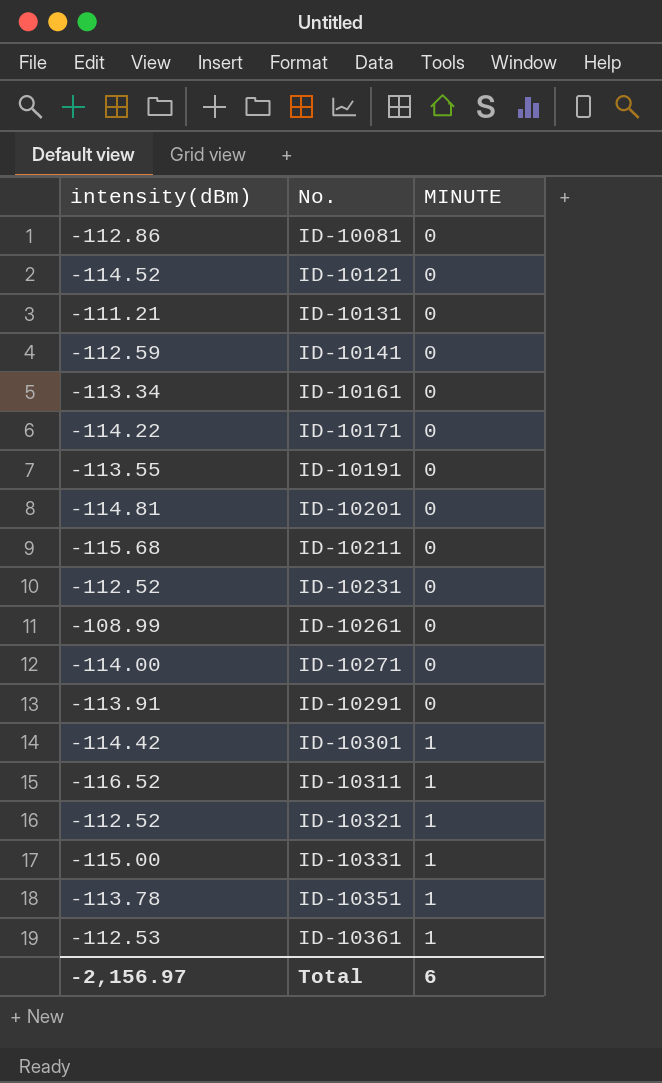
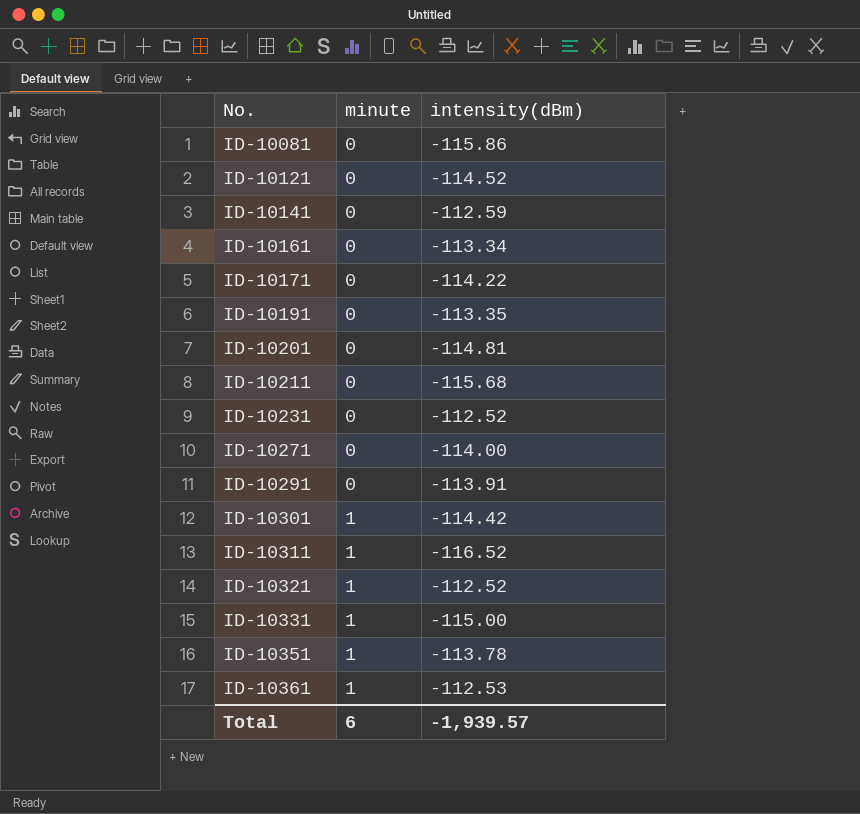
column name: MINUTE -> minute
column intensity(dBm) | position: 1 -> 3
row ID-10131: -111.21 | 0 -> none
row ID-10261: -108.99 | 0 -> none
ID-10081 | intensity(dBm): -112.86 -> -115.86
ID-10191 | intensity(dBm): -113.55 -> -113.35
Total | intensity(dBm): -2,156.97 -> -1,939.57

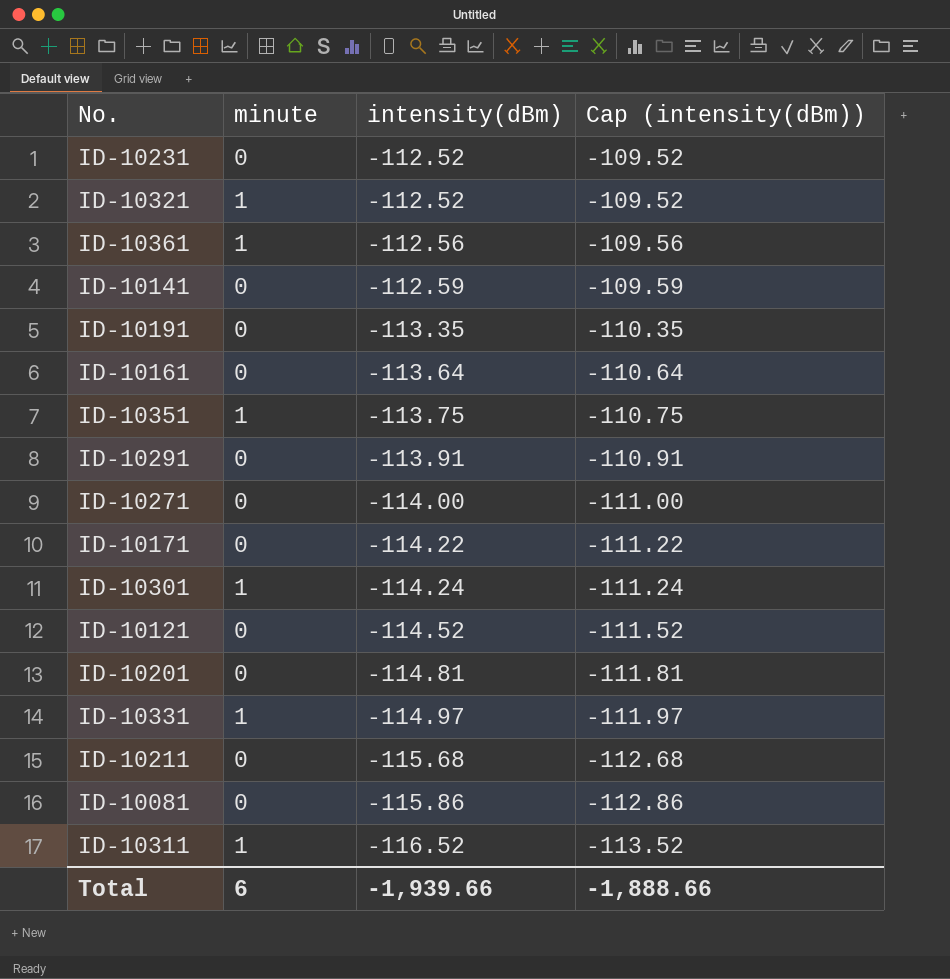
row order: No. ascending -> intensity(dBm) descending
column Cap (intensity(dBm)) | formula: none -> [intensity(dBm)] + 3
ID-10361 | intensity(dBm): -112.53 -> -112.56
ID-10161 | intensity(dBm): -113.34 -> -113.64
ID-10351 | intensity(dBm): -113.78 -> -113.75
ID-10301 | intensity(dBm): -114.42 -> -114.24
ID-10331 | intensity(dBm): -115.00 -> -114.97
Total | intensity(dBm): -1,939.57 -> -1,939.66

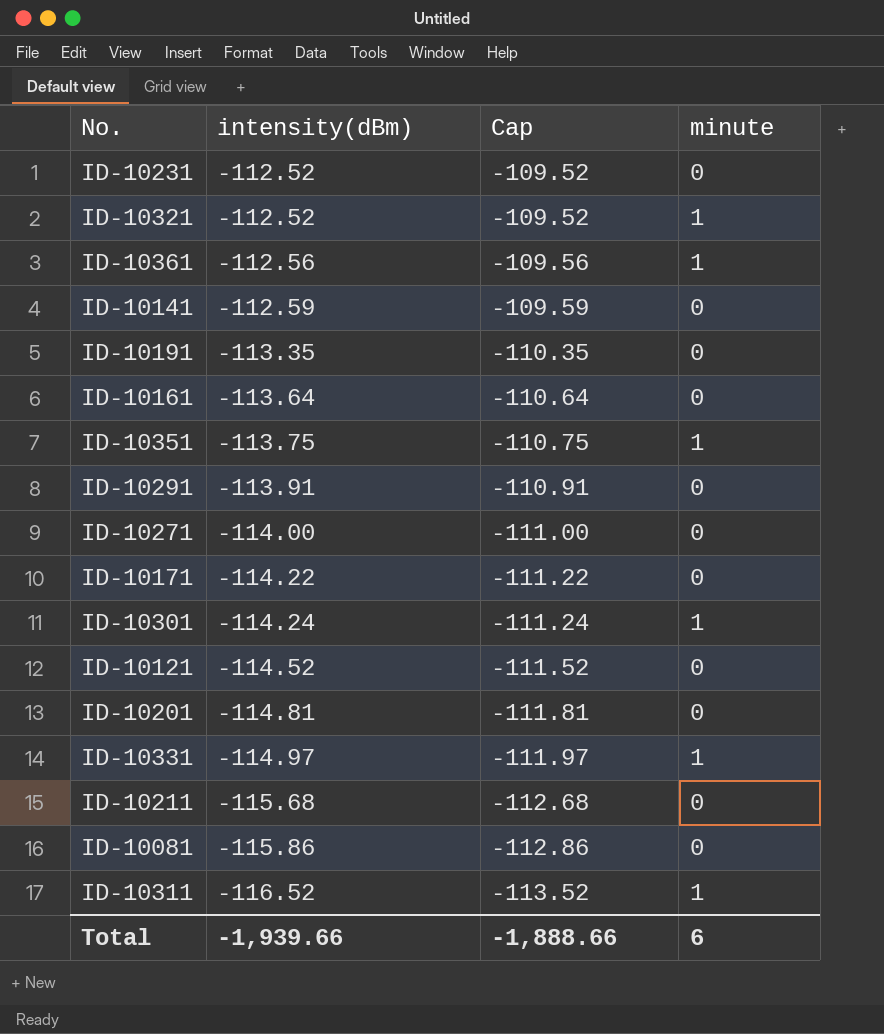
column name: Cap (intensity(dBm)) -> Cap
column minute | position: 2 -> 4

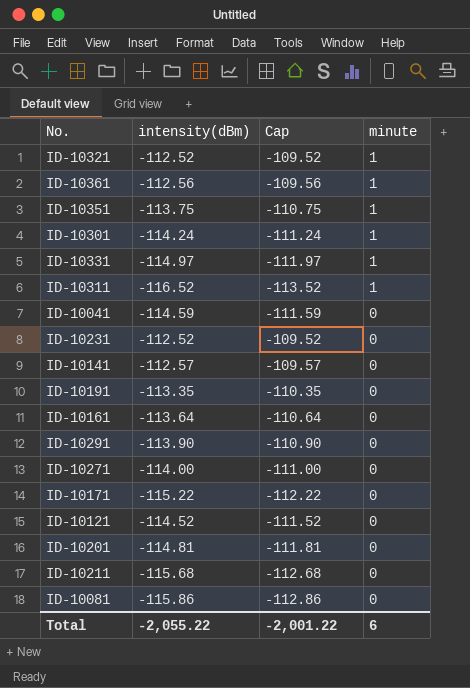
row order: intensity(dBm) descending -> minute descending
row ID-10041: none -> -114.59 | -111.59 | 0
ID-10141 | intensity(dBm): -112.59 -> -112.57
ID-10141 | Cap: -109.59 -> -109.57
ID-10291 | intensity(dBm): -113.91 -> -113.90
ID-10291 | Cap: -110.91 -> -110.90
ID-10171 | intensity(dBm): -114.22 -> -115.22
ID-10171 | Cap: -111.22 -> -112.22
Total | intensity(dBm): -1,939.66 -> -2,055.22
Total | Cap: -1,888.66 -> -2,001.22

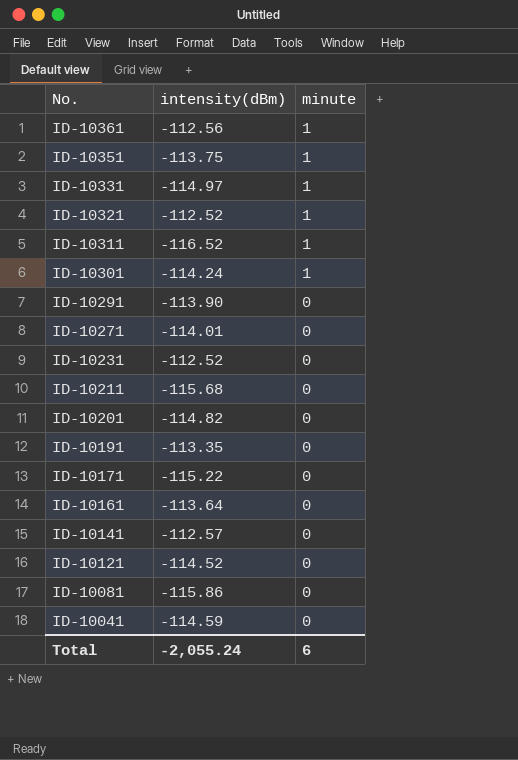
row order: minute descending -> No. descending
column Cap | formula: [intensity(dBm)] + 3 -> none
ID-10271 | intensity(dBm): -114.00 -> -114.01
ID-10201 | intensity(dBm): -114.81 -> -114.82
Total | intensity(dBm): -2,055.22 -> -2,055.24

